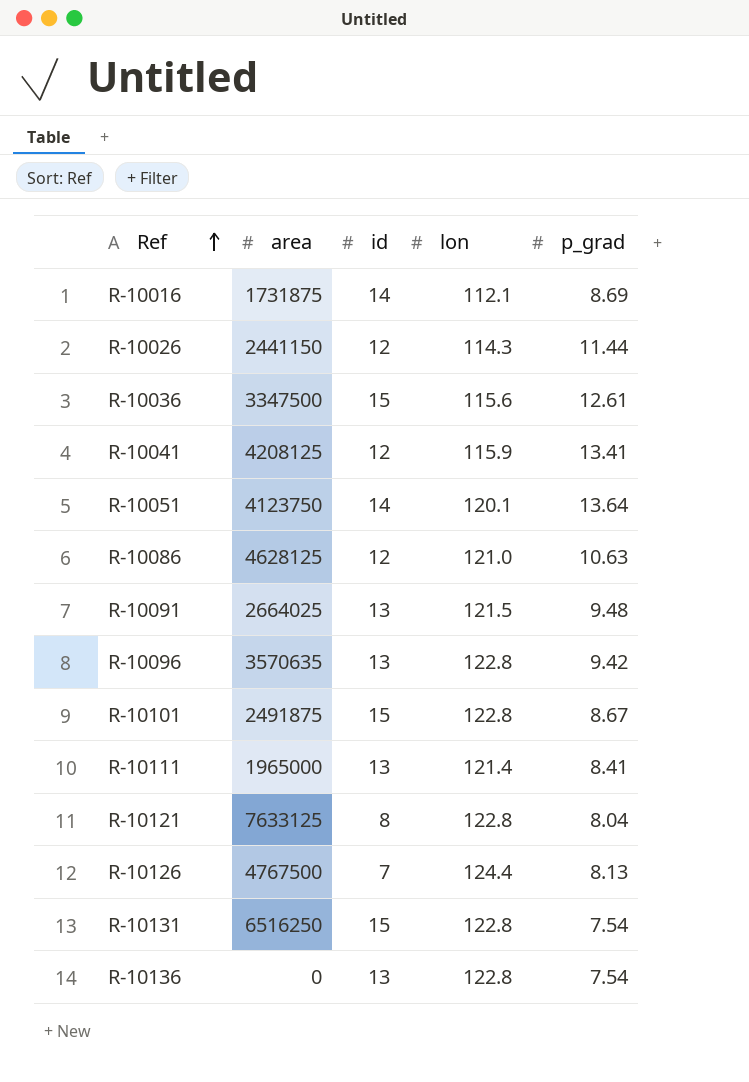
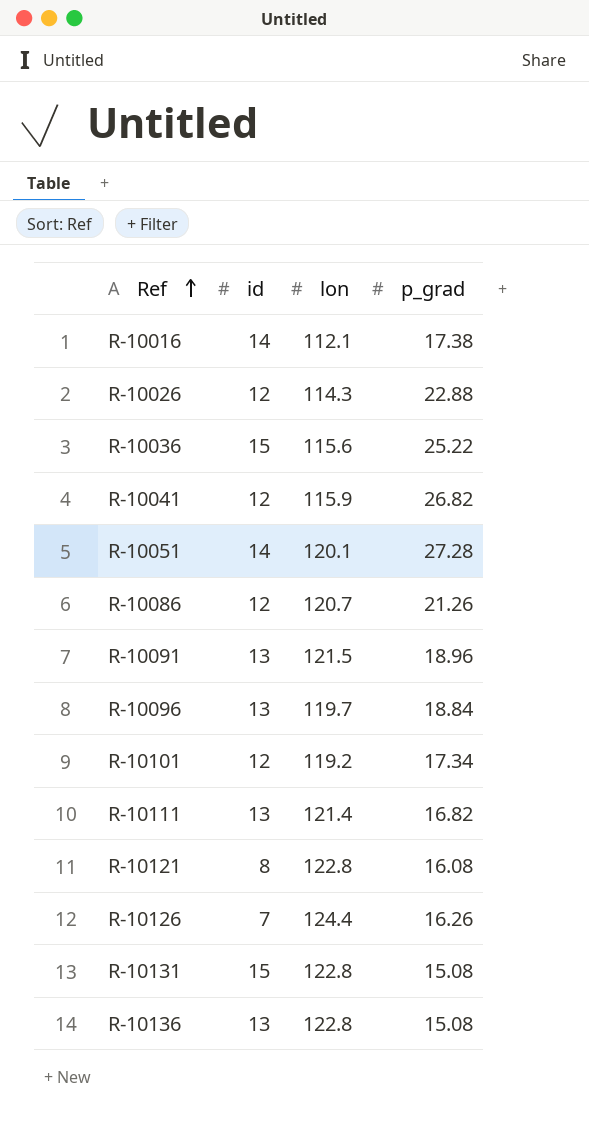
column area | position: 2 -> none
R-10016 | p_grad: 8.69 -> 17.38
R-10026 | p_grad: 11.44 -> 22.88
R-10036 | p_grad: 12.61 -> 25.22
R-10041 | p_grad: 13.41 -> 26.82
R-10051 | p_grad: 13.64 -> 27.28
R-10086 | lon: 121.0 -> 120.7
R-10086 | p_grad: 10.63 -> 21.26
R-10091 | p_grad: 9.48 -> 18.96
R-10096 | lon: 122.8 -> 119.7
R-10096 | p_grad: 9.42 -> 18.84
R-10101 | id: 15 -> 12
R-10101 | lon: 122.8 -> 119.2
R-10101 | p_grad: 8.67 -> 17.34
R-10111 | p_grad: 8.41 -> 16.82
R-10121 | p_grad: 8.04 -> 16.08
R-10126 | p_grad: 8.13 -> 16.26
R-10131 | p_grad: 7.54 -> 15.08
R-10136 | p_grad: 7.54 -> 15.08

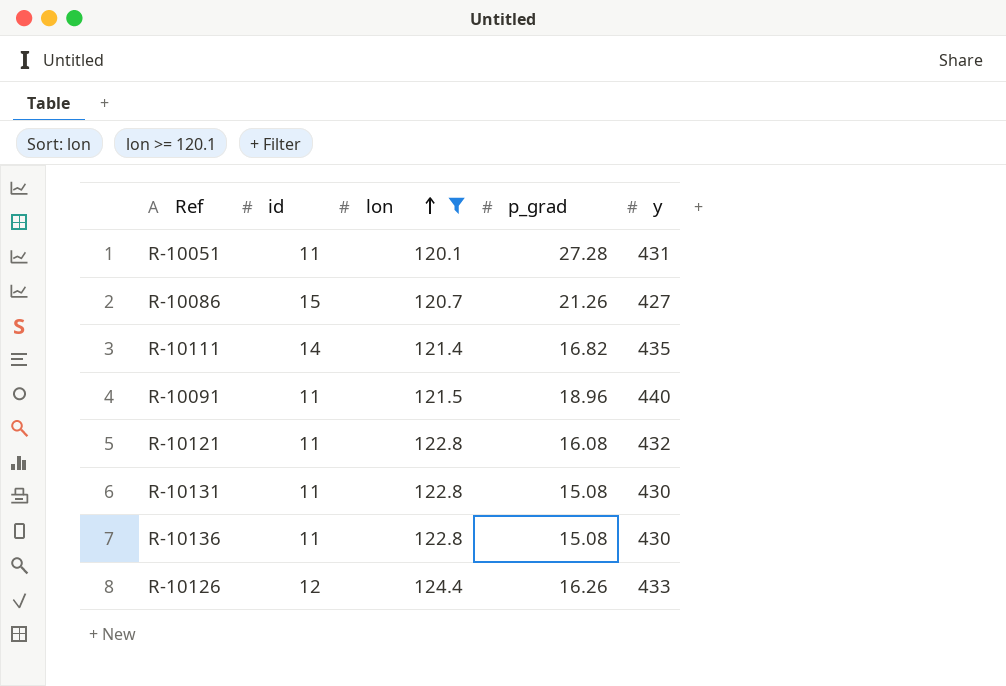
filter: none -> lon >= 120.1
row order: Ref ascending -> lon ascending
column y | position: none -> 5
R-10051 | id: 14 -> 11
R-10086 | id: 12 -> 15
R-10111 | id: 13 -> 14
R-10091 | id: 13 -> 11
R-10121 | id: 8 -> 11
R-10131 | id: 15 -> 11
R-10136 | id: 13 -> 11
R-10126 | id: 7 -> 12

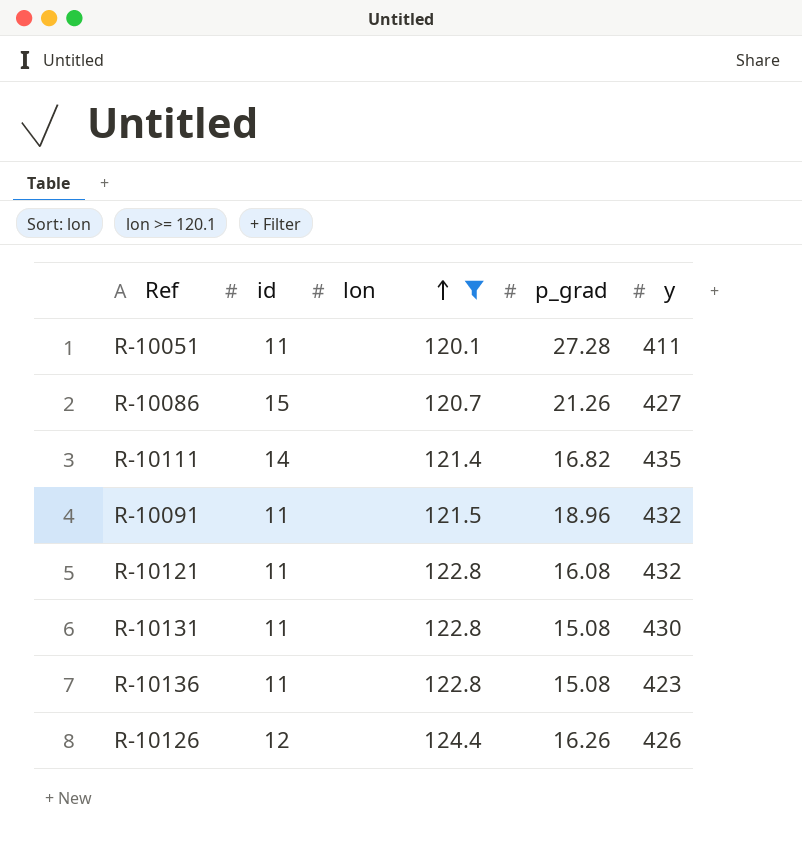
R-10051 | y: 431 -> 411
R-10091 | y: 440 -> 432
R-10136 | y: 430 -> 423
R-10126 | y: 433 -> 426

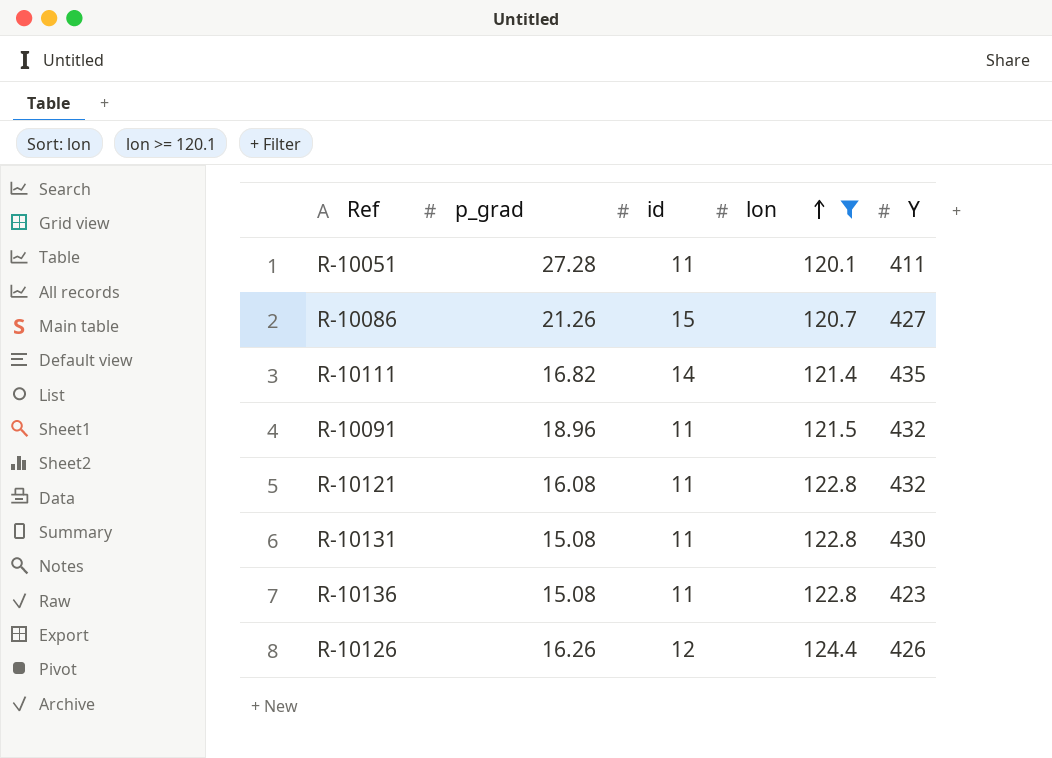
column p_grad | position: 4 -> 2
column name: y -> Y

